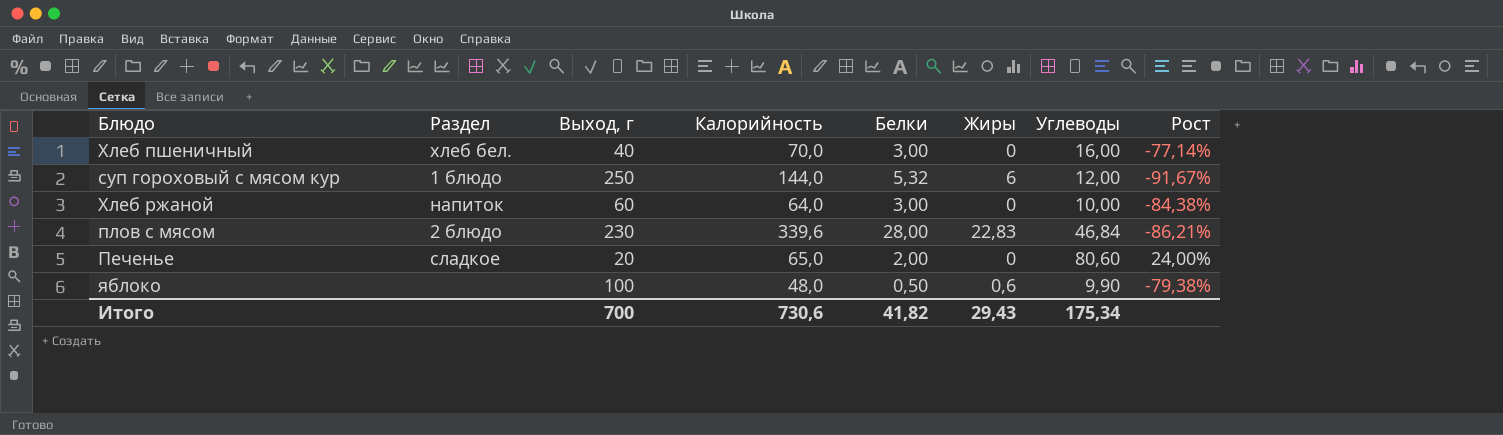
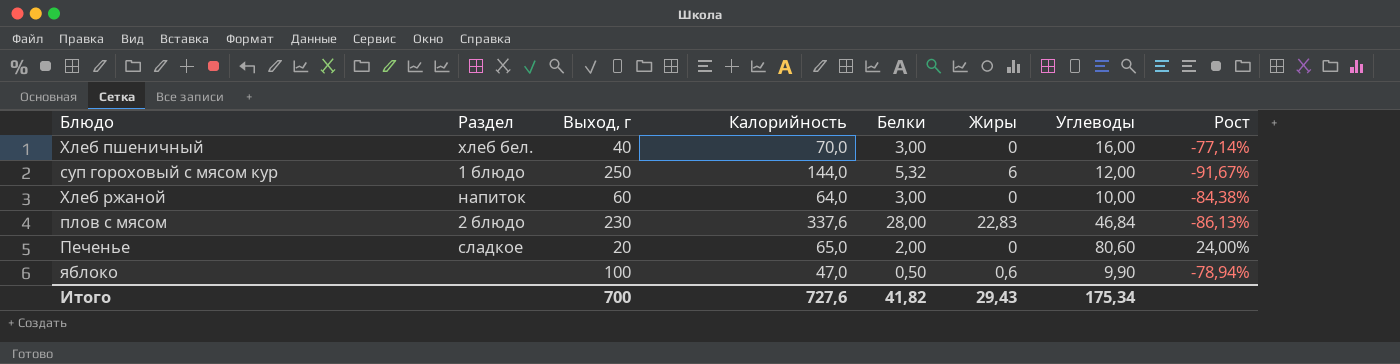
плов с мясом | Калорийность: 339,6 -> 337,6
плов с мясом | Рост: -86,21% -> -86,13%
яблоко | Калорийность: 48,0 -> 47,0
яблоко | Рост: -79,38% -> -78,94%
Итого | Калорийность: 730,6 -> 727,6

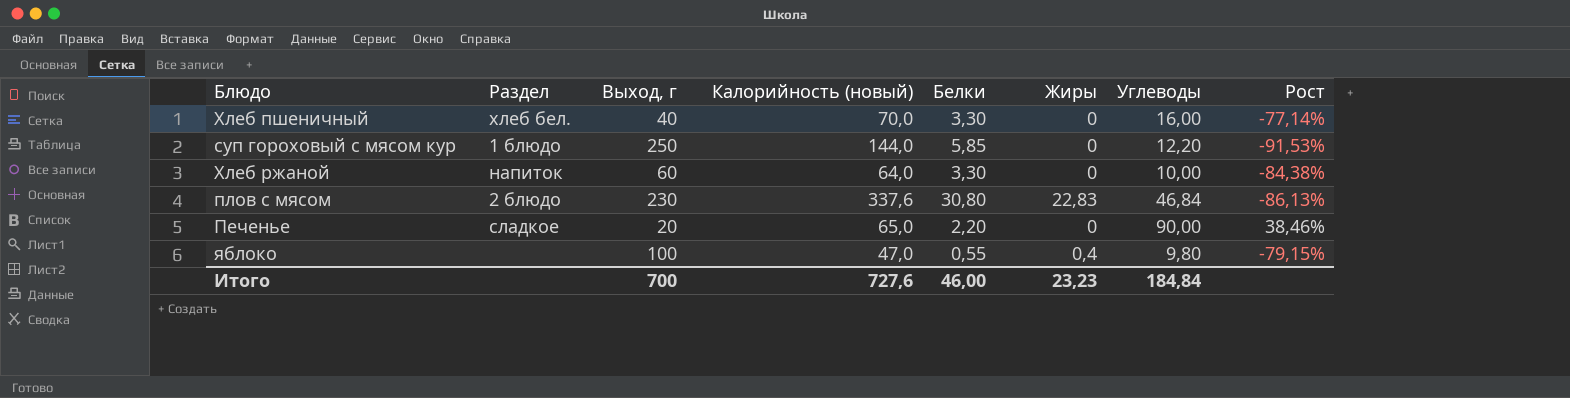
column name: Калорийность -> Калорийность (новый)
Хлеб пшеничный | Белки: 3,00 -> 3,30
суп гороховый с мясом кур | Белки: 5,32 -> 5,85
суп гороховый с мясом кур | Жиры: 6 -> 0
суп гороховый с мясом кур | Углеводы: 12,00 -> 12,20
суп гороховый с мясом кур | Рост: -91,67% -> -91,53%
Хлеб ржаной | Белки: 3,00 -> 3,30
плов с мясом | Белки: 28,00 -> 30,80
Печенье | Белки: 2,00 -> 2,20
Печенье | Углеводы: 80,60 -> 90,00
Печенье | Рост: 24,00% -> 38,46%
яблоко | Белки: 0,50 -> 0,55
яблоко | Жиры: 0,6 -> 0,4
яблоко | Углеводы: 9,90 -> 9,80
яблоко | Рост: -78,94% -> -79,15%
Итого | Белки: 41,82 -> 46,00
Итого | Жиры: 29,43 -> 23,23
Итого | Углеводы: 175,34 -> 184,84

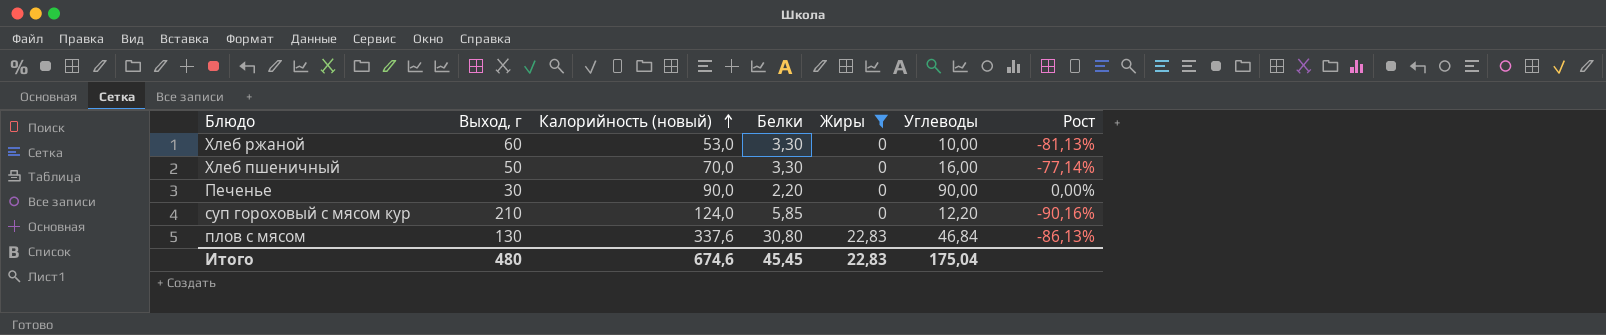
filter: none -> Жиры != 0,4
row order: none -> Калорийность (новый) ascending
column Раздел | position: 2 -> none
Хлеб ржаной | Калорийность (новый): 64,0 -> 53,0
Хлеб ржаной | Рост: -84,38% -> -81,13%
Хлеб пшеничный | Выход, г: 40 -> 50
Печенье | Выход, г: 20 -> 30
Печенье | Калорийность (новый): 65,0 -> 90,0
Печенье | Рост: 38,46% -> 0,00%
суп гороховый с мясом кур | Выход, г: 250 -> 210
суп гороховый с мясом кур | Калорийность (новый): 144,0 -> 124,0
суп гороховый с мясом кур | Рост: -91,53% -> -90,16%
плов с мясом | Выход, г: 230 -> 130
Итого | Выход, г: 700 -> 480
Итого | Калорийность (новый): 727,6 -> 674,6
Итого | Белки: 46,00 -> 45,45
Итого | Жиры: 23,23 -> 22,83
Итого | Углеводы: 184,84 -> 175,04

